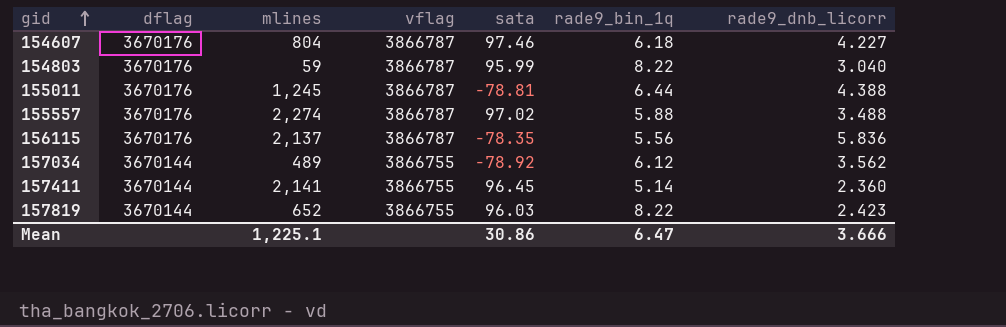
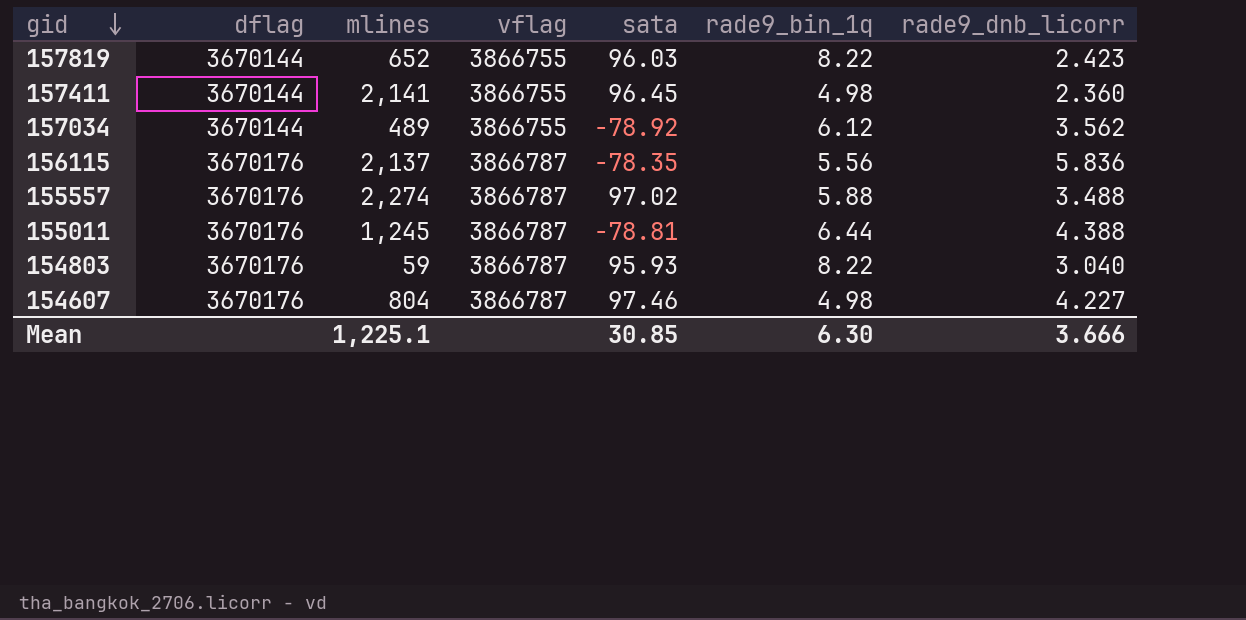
row order: gid ascending -> gid descending
157411 | rade9_bin_1q: 5.14 -> 4.98
154803 | sata: 95.99 -> 95.93
154607 | rade9_bin_1q: 6.18 -> 4.98
Mean | sata: 30.86 -> 30.85
Mean | rade9_bin_1q: 6.47 -> 6.30

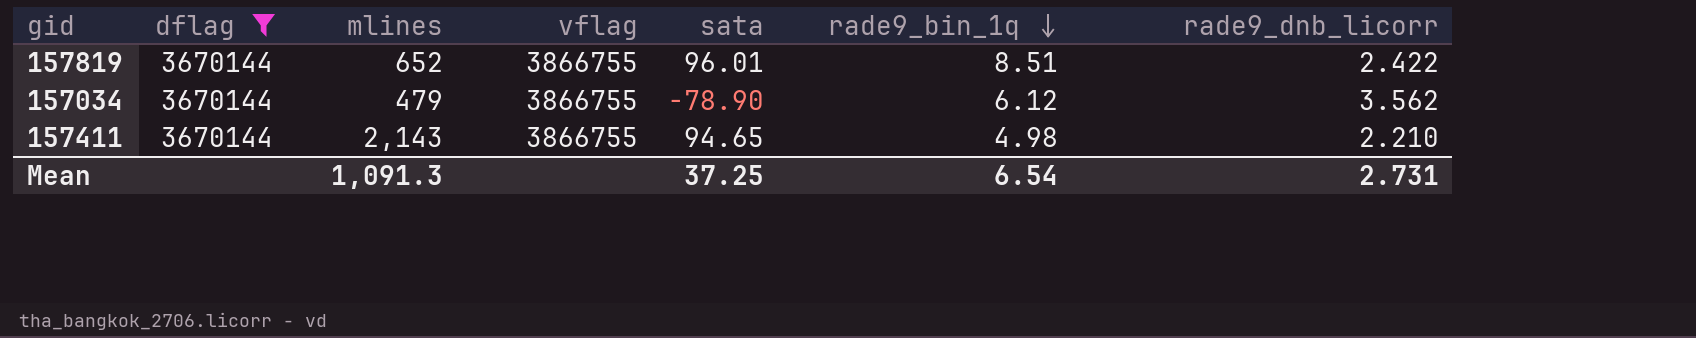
filter: none -> dflag = 3670144
row order: gid descending -> rade9_bin_1q descending
157819 | sata: 96.03 -> 96.01
157819 | rade9_bin_1q: 8.22 -> 8.51
157819 | rade9_dnb_licorr: 2.423 -> 2.422
157034 | mlines: 489 -> 479
157034 | sata: -78.92 -> -78.90
157411 | mlines: 2,141 -> 2,143
157411 | sata: 96.45 -> 94.65
157411 | rade9_dnb_licorr: 2.360 -> 2.210
Mean | mlines: 1,225.1 -> 1,091.3
Mean | sata: 30.85 -> 37.25
Mean | rade9_bin_1q: 6.30 -> 6.54
Mean | rade9_dnb_licorr: 3.666 -> 2.731

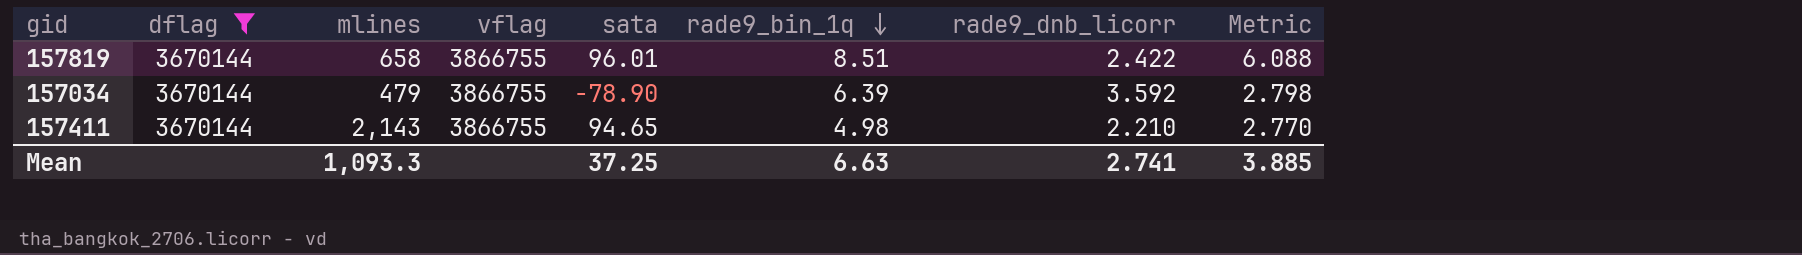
column Metric | formula: none -> [rade9_bin_1q] - [rade9_dnb_licorr]
157819 | mlines: 652 -> 658
157034 | rade9_bin_1q: 6.12 -> 6.39
157034 | rade9_dnb_licorr: 3.562 -> 3.592
Mean | mlines: 1,091.3 -> 1,093.3
Mean | rade9_bin_1q: 6.54 -> 6.63
Mean | rade9_dnb_licorr: 2.731 -> 2.741

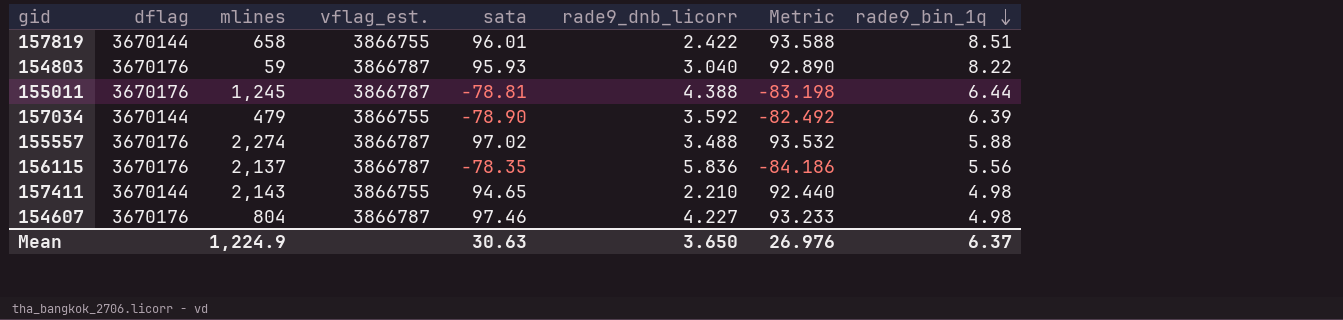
filter: dflag = 3670144 -> none
column name: vflag -> vflag_est.
column Metric | formula: [rade9_bin_1q] - [rade9_dnb_licorr] -> [sata] - [rade9_dnb_licorr]
column rade9_bin_1q | position: 6 -> 8
Mean | mlines: 1,093.3 -> 1,224.9
Mean | sata: 37.25 -> 30.63
Mean | rade9_dnb_licorr: 2.741 -> 3.650
Mean | Metric: 3.885 -> 26.976
Mean | rade9_bin_1q: 6.63 -> 6.37

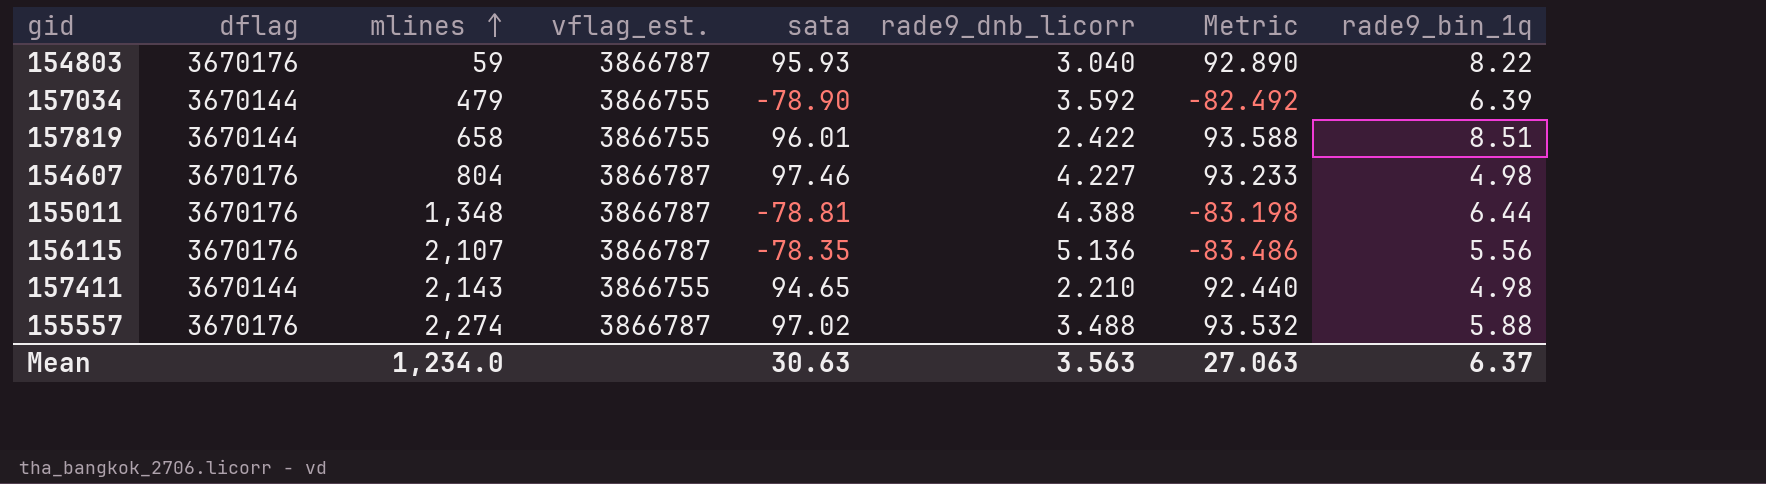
row order: rade9_bin_1q descending -> mlines ascending
155011 | mlines: 1,245 -> 1,348
156115 | mlines: 2,137 -> 2,107
156115 | rade9_dnb_licorr: 5.836 -> 5.136
156115 | Metric: -84.186 -> -83.486
Mean | mlines: 1,224.9 -> 1,234.0
Mean | rade9_dnb_licorr: 3.650 -> 3.563
Mean | Metric: 26.976 -> 27.063

